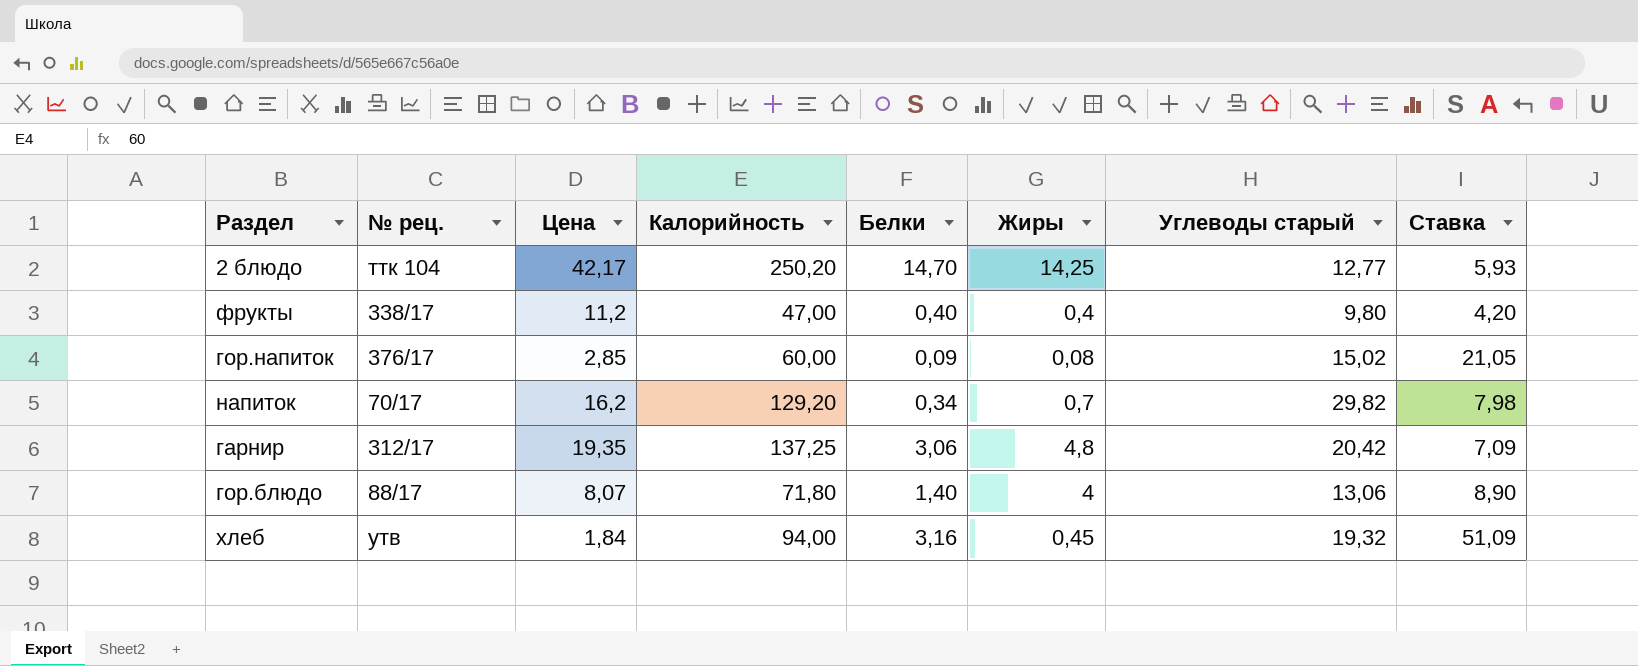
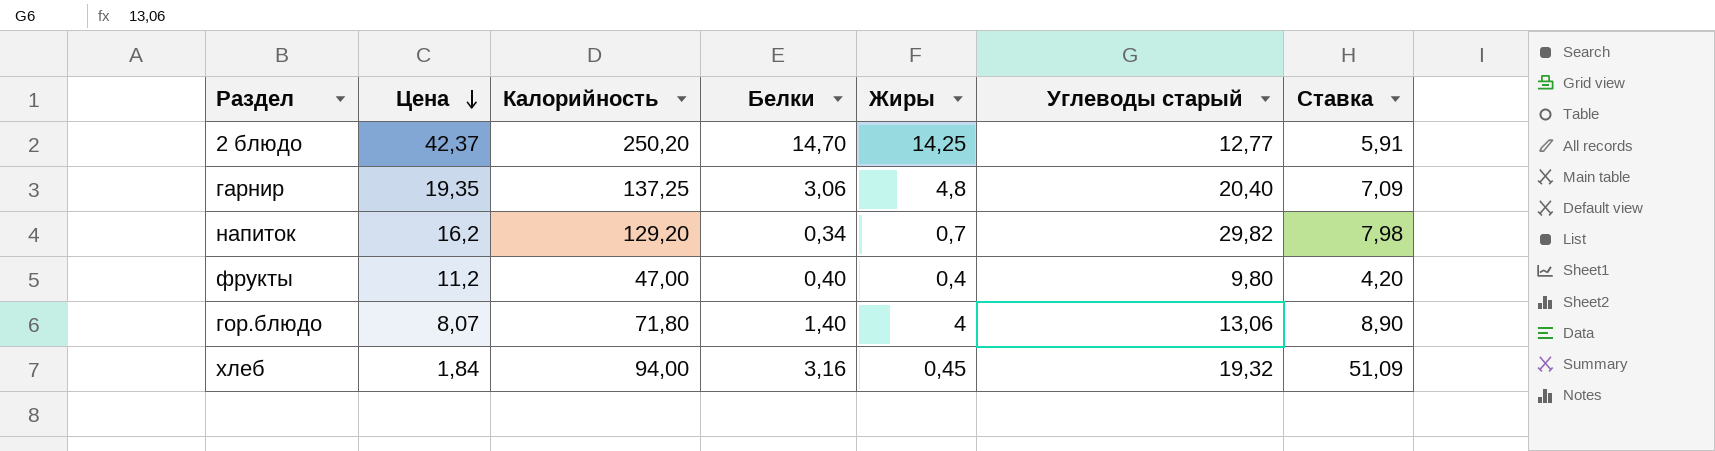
row order: none -> Цена descending
column № рец. | position: 2 -> none
row гор.напиток: 376/17 | 2,85 | 60,00 | 0,09 | 0,08 | 15,02 | 21,05 -> none
2 блюдо | Цена: 42,17 -> 42,37
2 блюдо | Ставка: 5,93 -> 5,91
гарнир | Углеводы старый: 20,42 -> 20,40

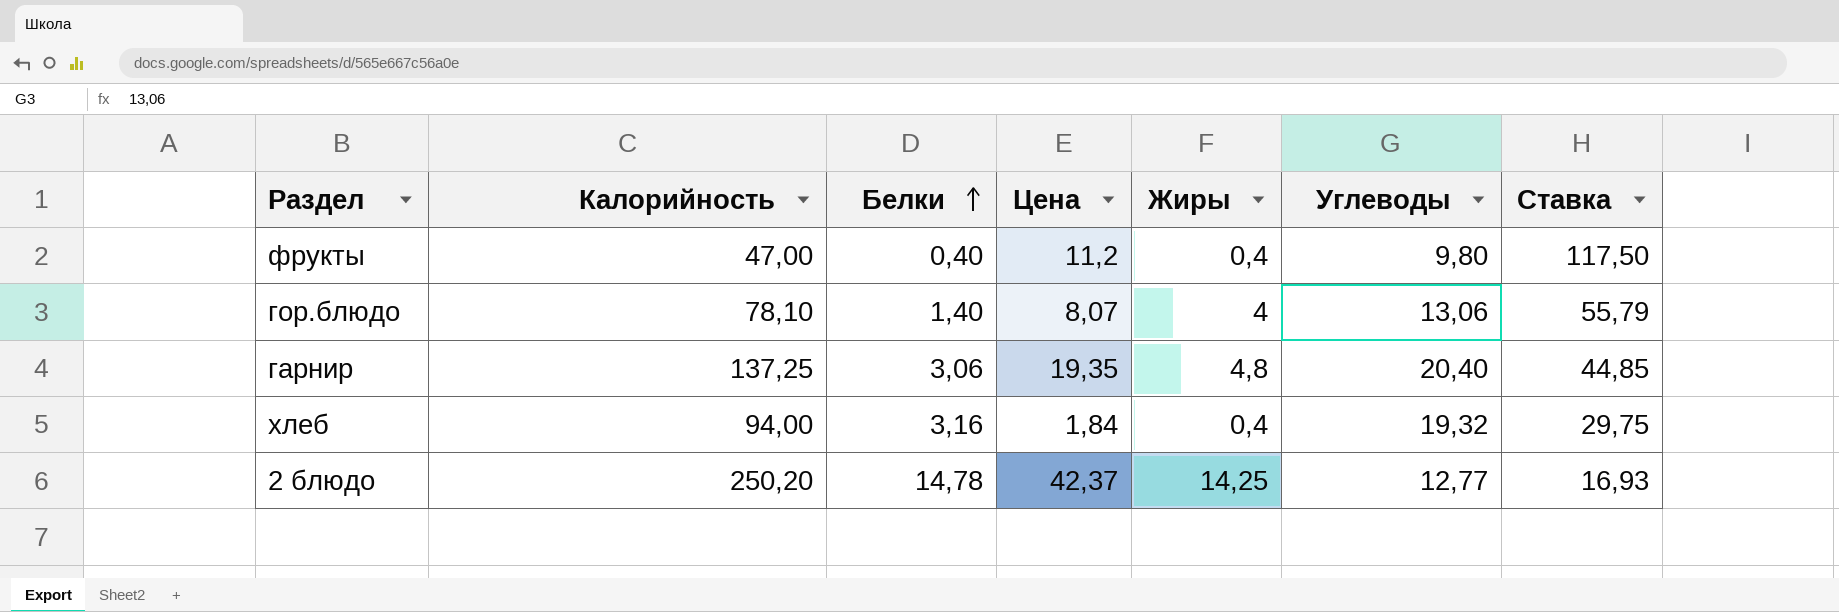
row order: Цена descending -> Белки ascending
column Цена | position: 2 -> 4
column name: Углеводы старый -> Углеводы
column Ставка | formula: [Калорийность] / [Цена] -> [Калорийность] / [Белки]
row напиток: 16,2 | 129,20 | 0,34 | 0,7 | 29,82 | 7,98 -> none
гор.блюдо | Калорийность: 71,80 -> 78,10
хлеб | Жиры: 0,45 -> 0,4
2 блюдо | Белки: 14,70 -> 14,78

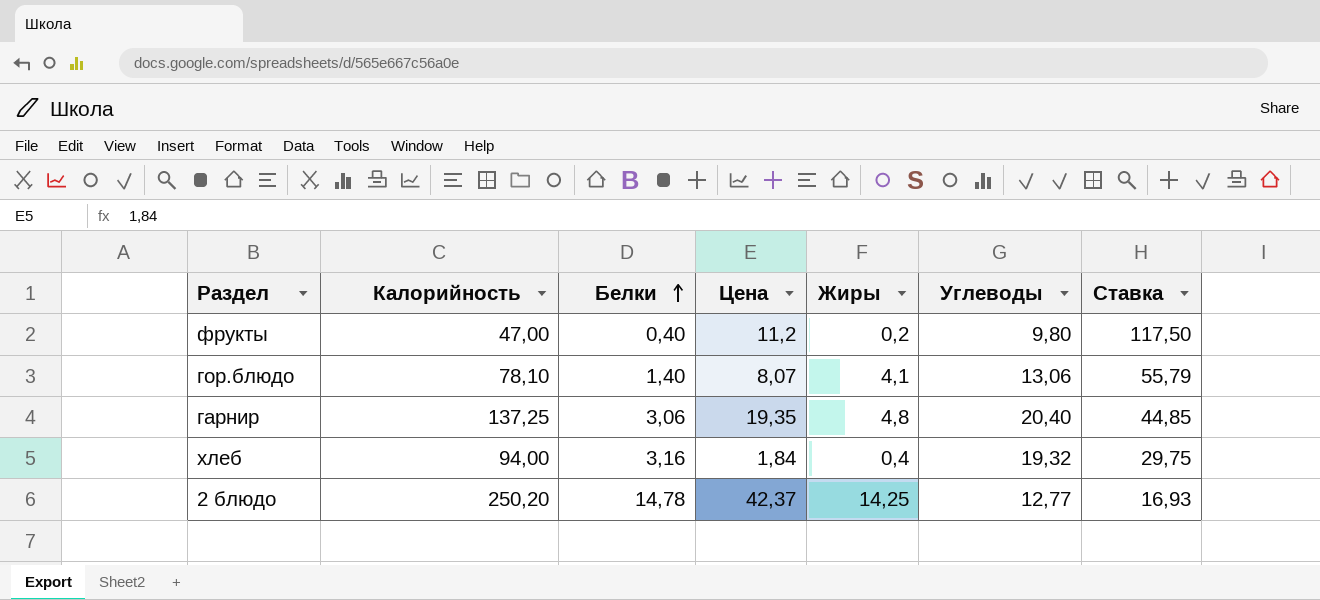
фрукты | Жиры: 0,4 -> 0,2
гор.блюдо | Жиры: 4 -> 4,1

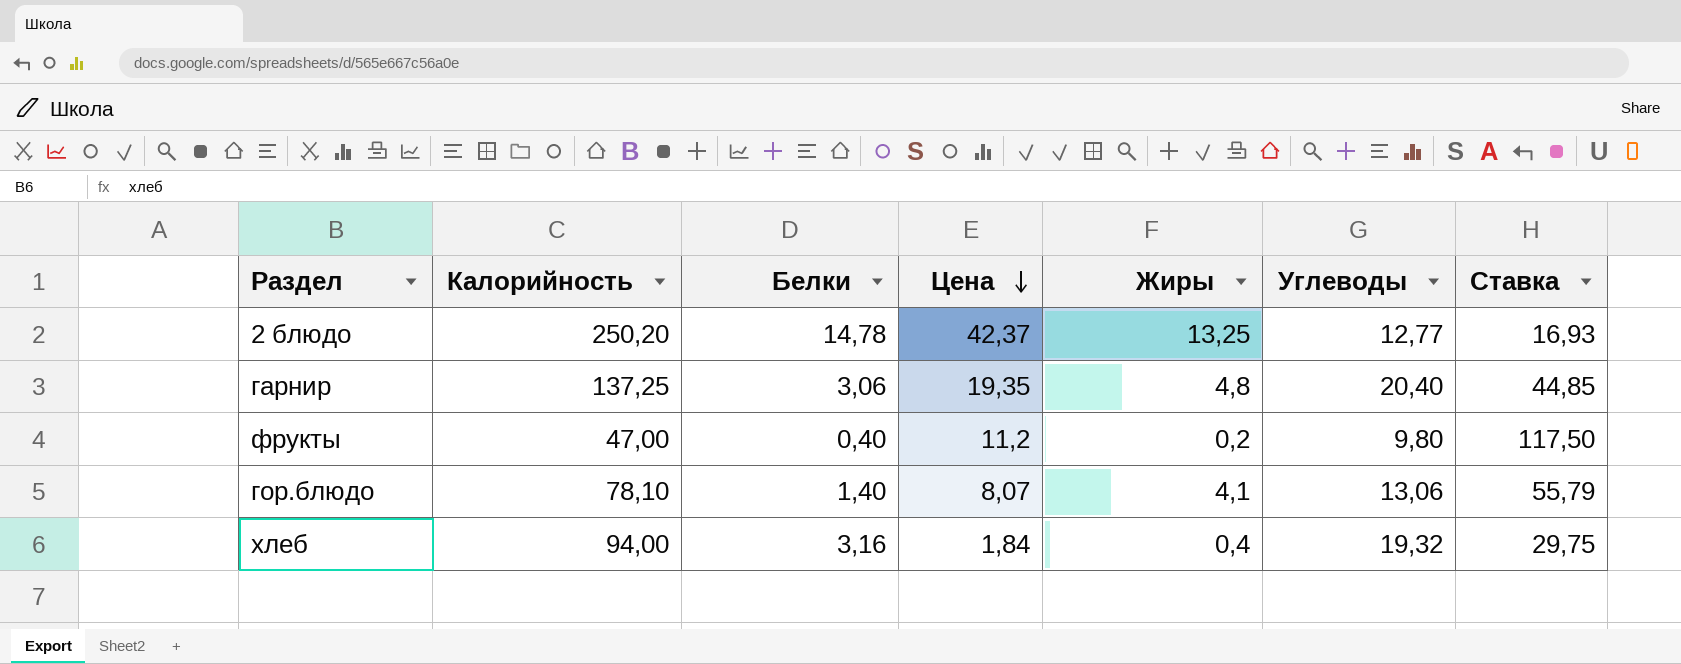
row order: Белки ascending -> Цена descending
2 блюдо | Жиры: 14,25 -> 13,25

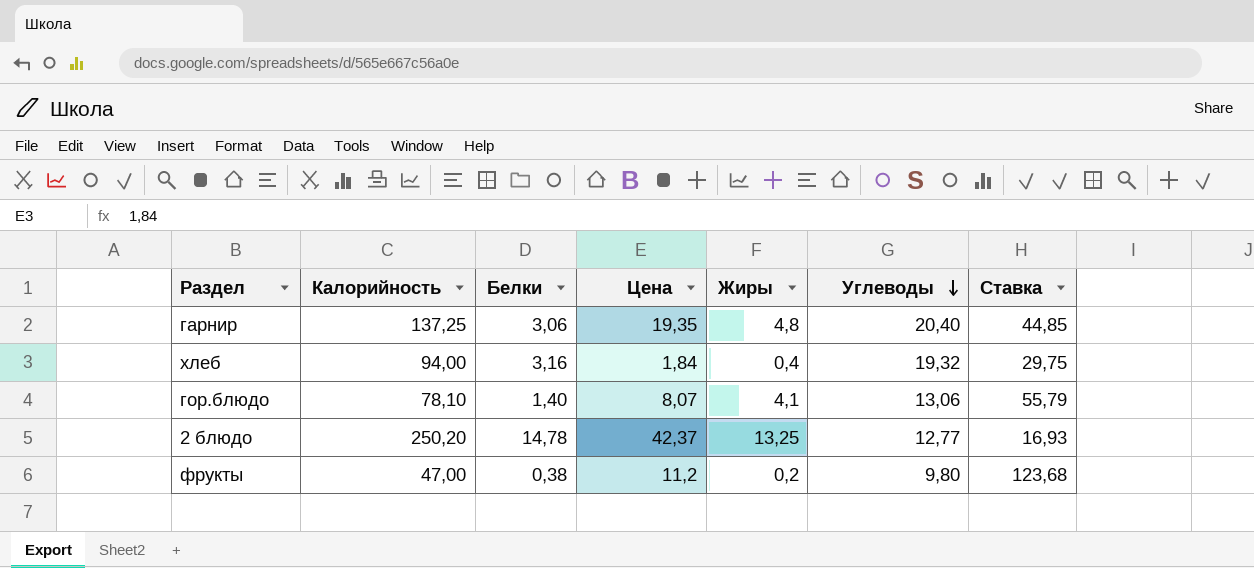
row order: Цена descending -> Углеводы descending
фрукты | Белки: 0,40 -> 0,38
фрукты | Ставка: 117,50 -> 123,68

